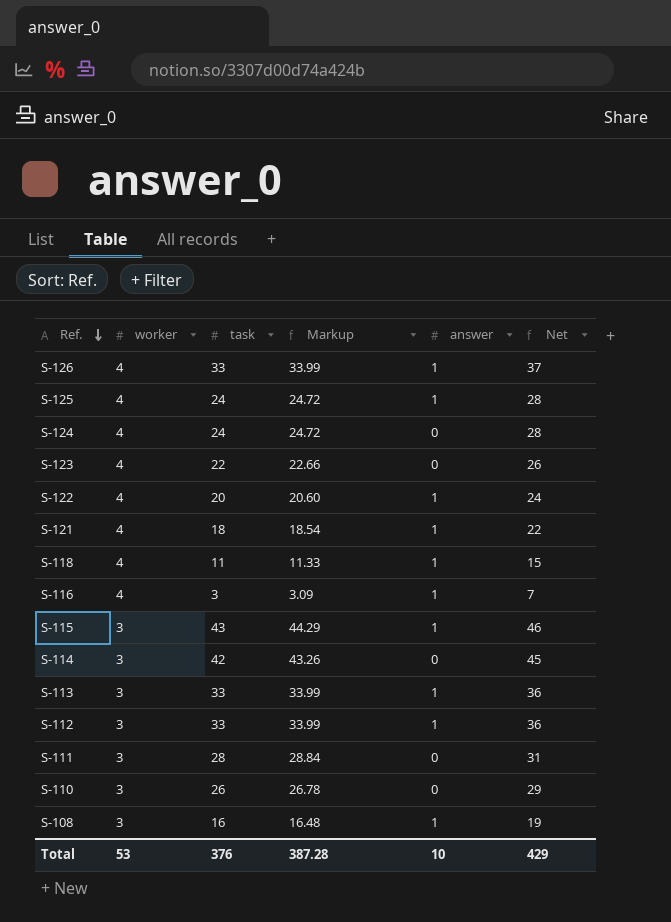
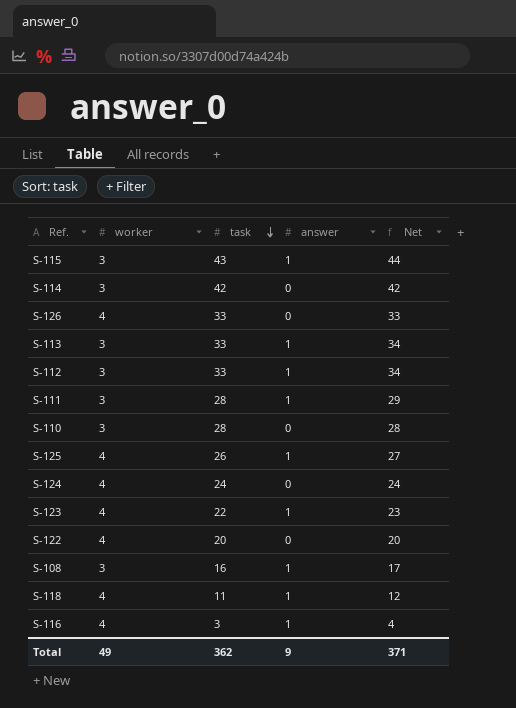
row order: Ref. descending -> task descending
column Markup | formula: [task] * 1.03 -> none
column Net | formula: [worker] + [task] -> [task] + [answer]
row S-121: 4 | 18 | 18.54 | 1 | 22 -> none
S-126 | answer: 1 -> 0
S-111 | answer: 0 -> 1
S-110 | task: 26 -> 28
S-125 | task: 24 -> 26
S-123 | answer: 0 -> 1
S-122 | answer: 1 -> 0
Total | worker: 53 -> 49
Total | task: 376 -> 362
Total | answer: 10 -> 9
Total | Net: 429 -> 371

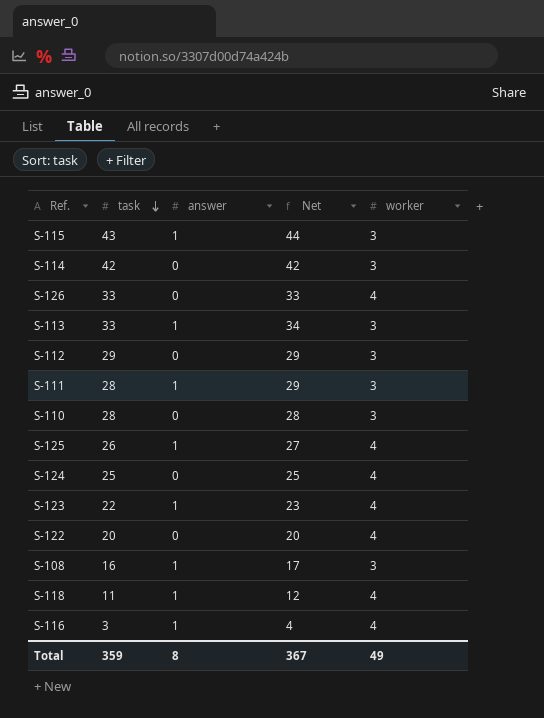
column worker | position: 2 -> 5
S-112 | task: 33 -> 29
S-112 | answer: 1 -> 0
S-112 | Net: 34 -> 29
S-124 | task: 24 -> 25
S-124 | Net: 24 -> 25
Total | task: 362 -> 359
Total | answer: 9 -> 8
Total | Net: 371 -> 367

